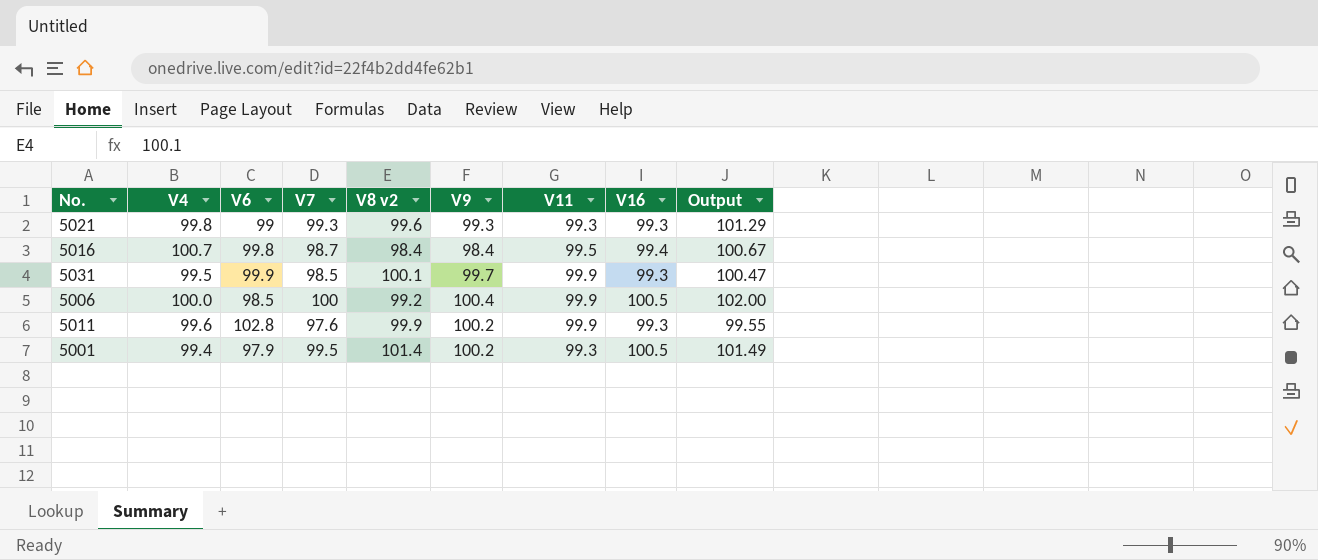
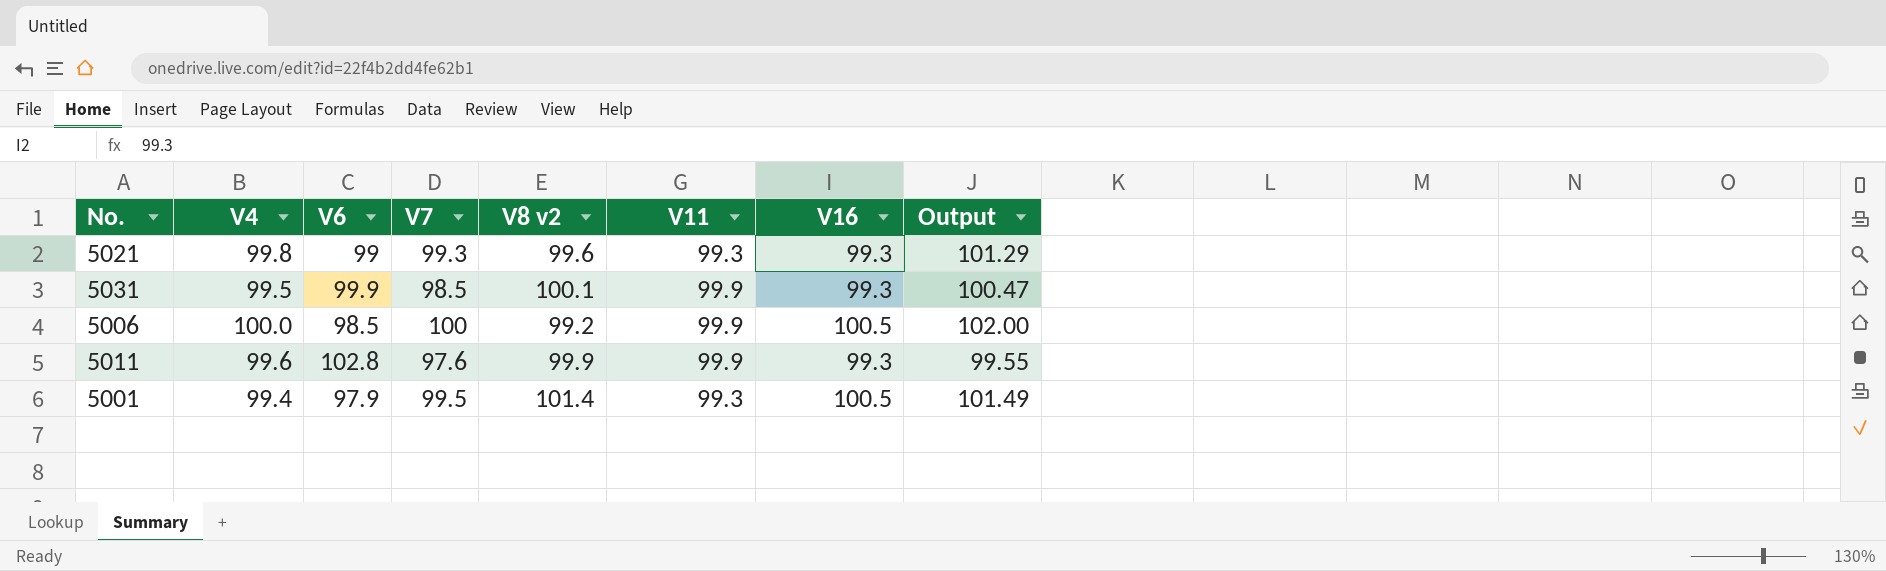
column V9 | position: 6 -> none
row 5016: 100.7 | 99.8 | 98.7 | 98.4 | 98.4 | 99.5 | 99.4 | 100.67 -> none

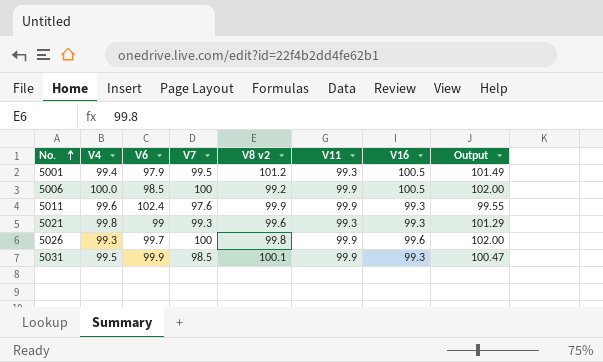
row order: none -> No. ascending
5001 | V8 v2: 101.4 -> 101.2
5011 | V6: 102.8 -> 102.4
row 5026: none -> 99.3 | 99.7 | 100 | 99.8 | 99.9 | 99.6 | 102.00

